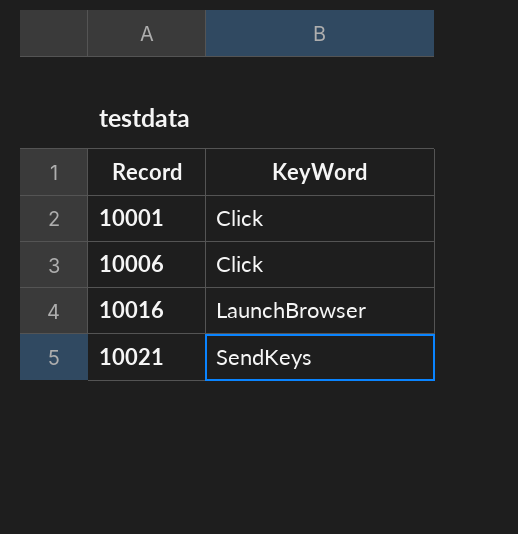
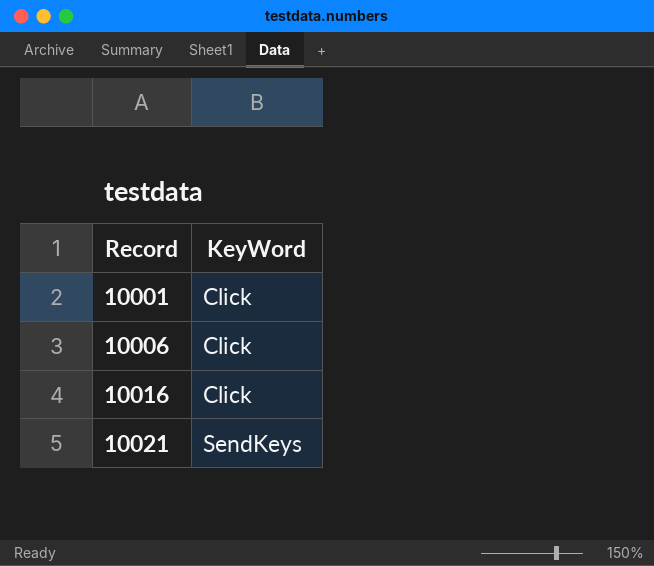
10016 | KeyWord: LaunchBrowser -> Click

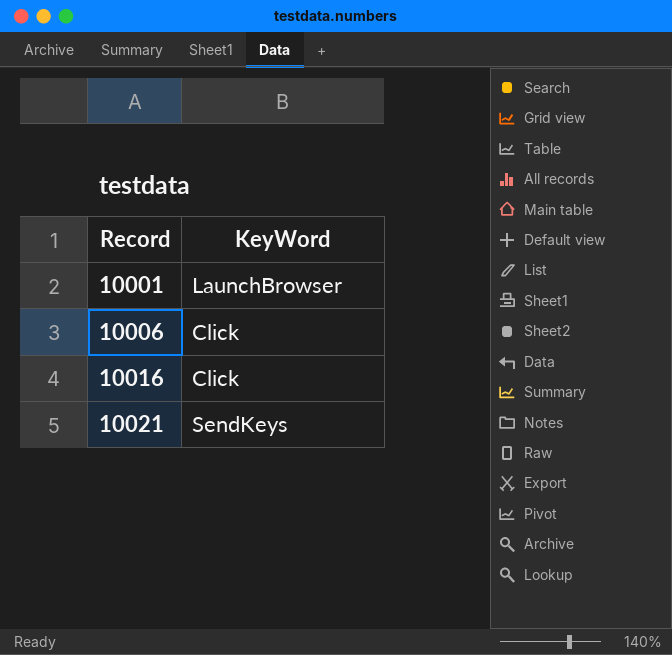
10001 | KeyWord: Click -> LaunchBrowser

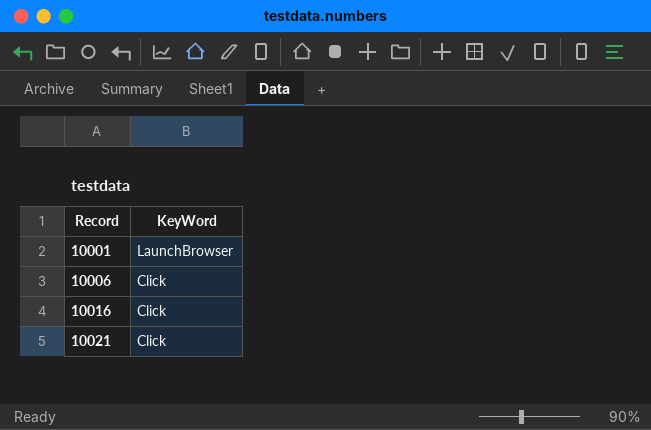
10021 | KeyWord: SendKeys -> Click

